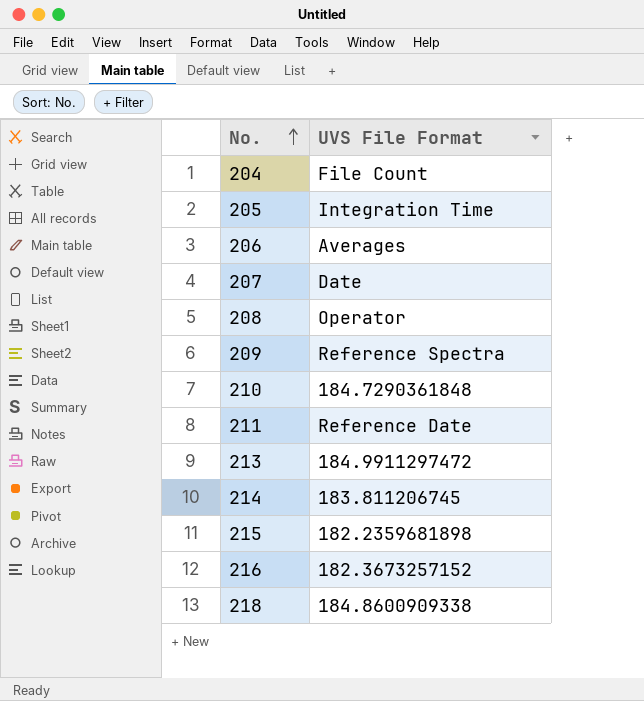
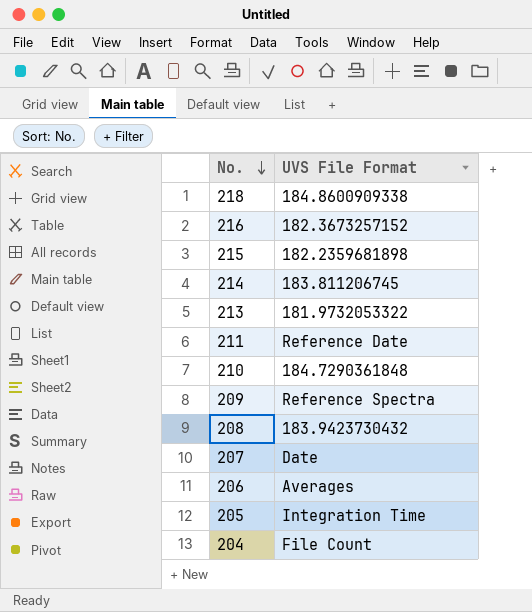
row order: No. ascending -> No. descending
213 | UVS File Format: 184.9911297472 -> 181.9732053322
208 | UVS File Format: Operator -> 183.9423730432

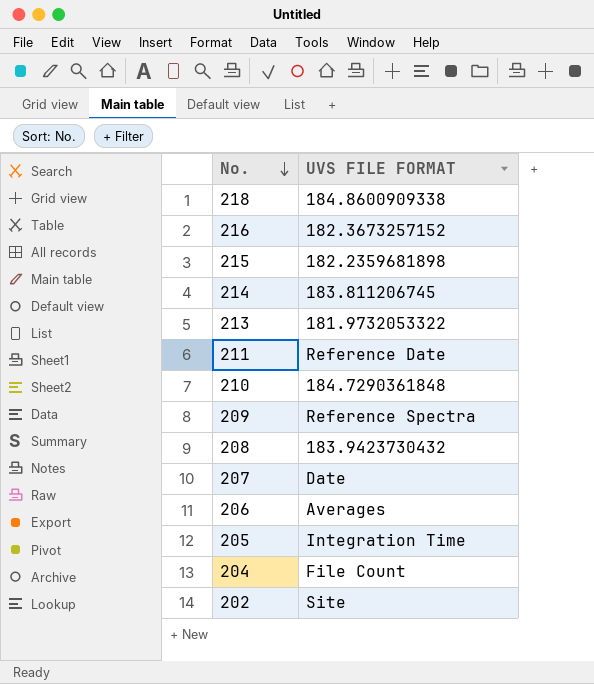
column name: UVS File Format -> UVS FILE FORMAT
row 202: none -> Site

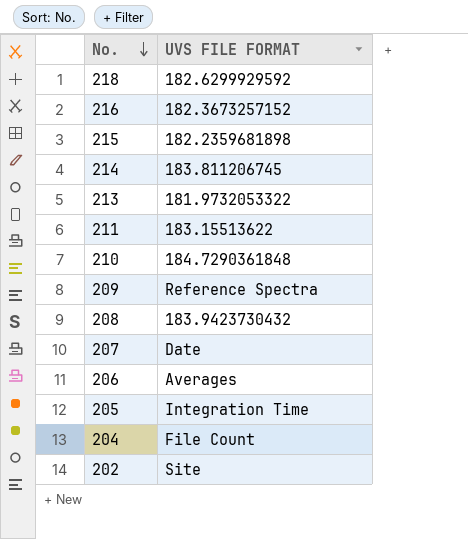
218 | UVS FILE FORMAT: 184.8600909338 -> 182.6299929592
211 | UVS FILE FORMAT: Reference Date -> 183.15513622

